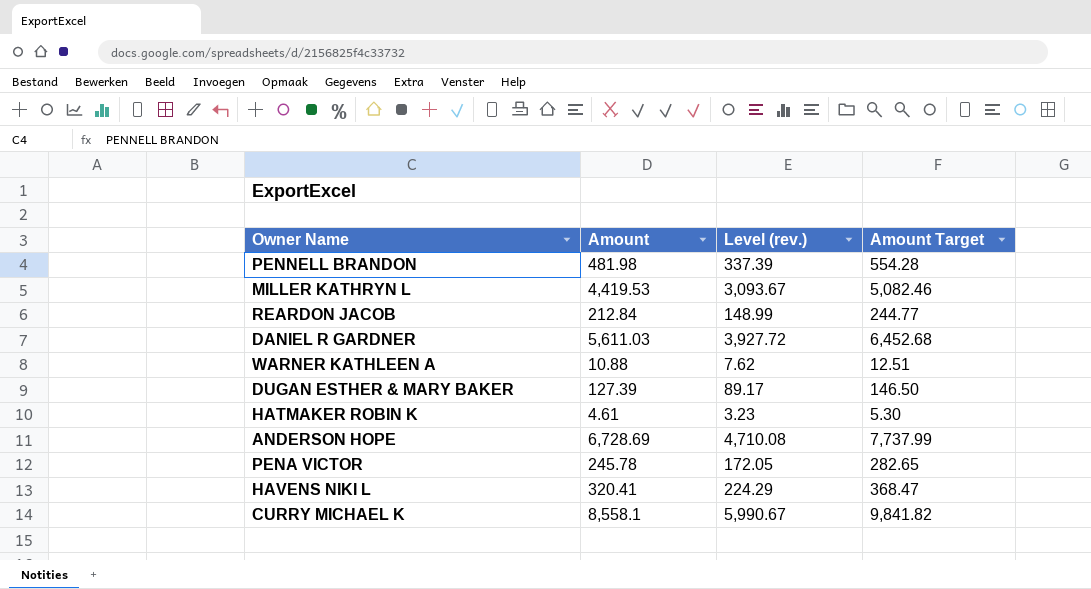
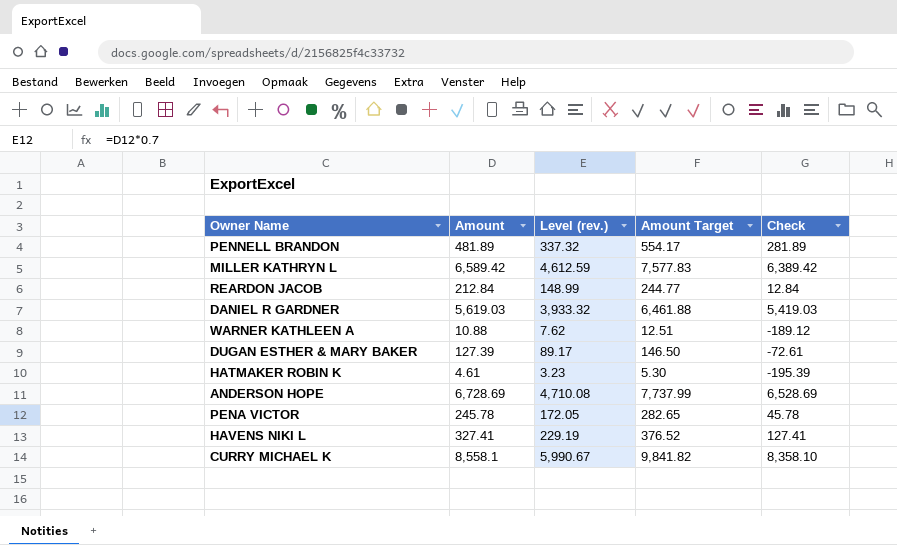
column Check | formula: none -> [Amount] - 200
PENNELL BRANDON | Amount: 481.98 -> 481.89
PENNELL BRANDON | Level (rev.): 337.39 -> 337.32
PENNELL BRANDON | Amount Target: 554.28 -> 554.17
MILLER KATHRYN L | Amount: 4,419.53 -> 6,589.42
MILLER KATHRYN L | Level (rev.): 3,093.67 -> 4,612.59
MILLER KATHRYN L | Amount Target: 5,082.46 -> 7,577.83
DANIEL R GARDNER | Amount: 5,611.03 -> 5,619.03
DANIEL R GARDNER | Level (rev.): 3,927.72 -> 3,933.32
DANIEL R GARDNER | Amount Target: 6,452.68 -> 6,461.88
HAVENS NIKI L | Amount: 320.41 -> 327.41
HAVENS NIKI L | Level (rev.): 224.29 -> 229.19
HAVENS NIKI L | Amount Target: 368.47 -> 376.52

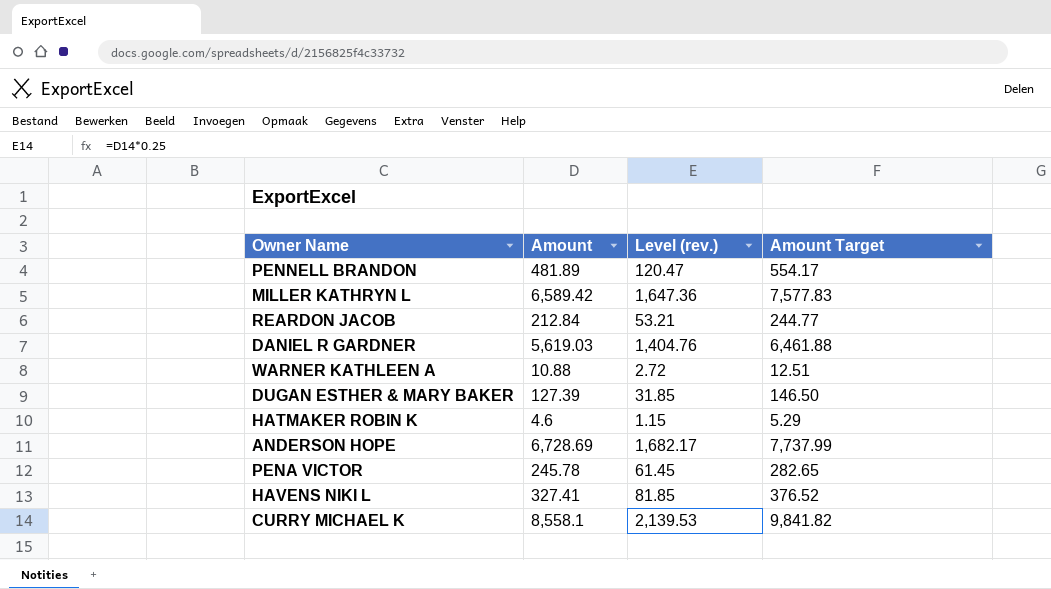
column Check | formula: [Amount] - 200 -> none
column Level (rev.) | formula: [Amount] * 0.7 -> [Amount] * 0.25
HATMAKER ROBIN K | Amount: 4.61 -> 4.6
HATMAKER ROBIN K | Amount Target: 5.30 -> 5.29

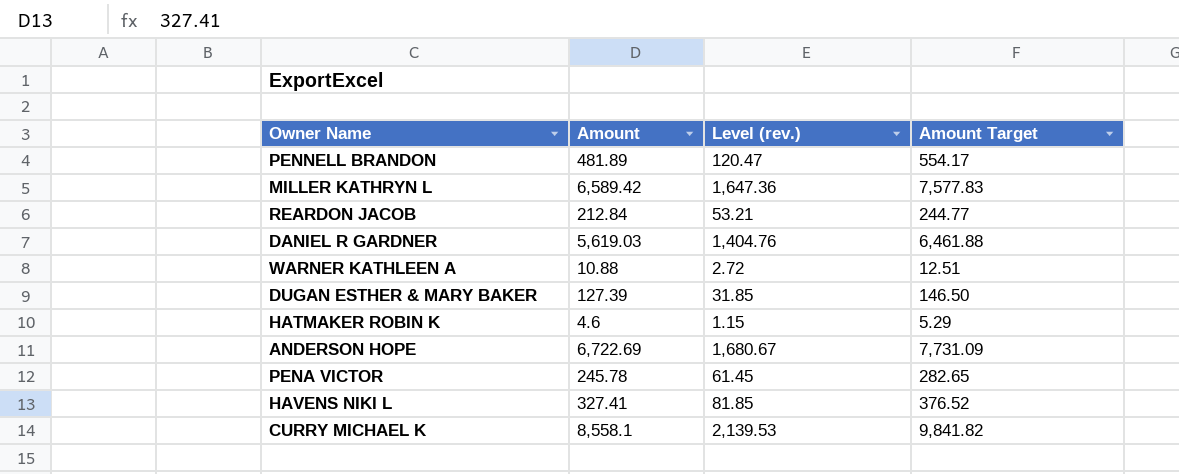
ANDERSON HOPE | Amount: 6,728.69 -> 6,722.69
ANDERSON HOPE | Level (rev.): 1,682.17 -> 1,680.67
ANDERSON HOPE | Amount Target: 7,737.99 -> 7,731.09

